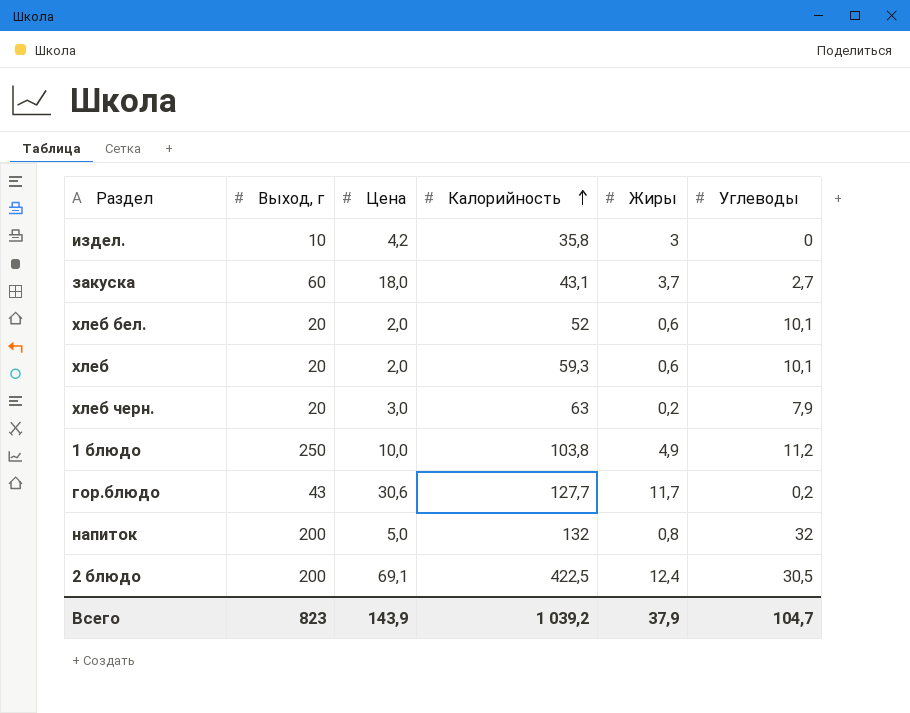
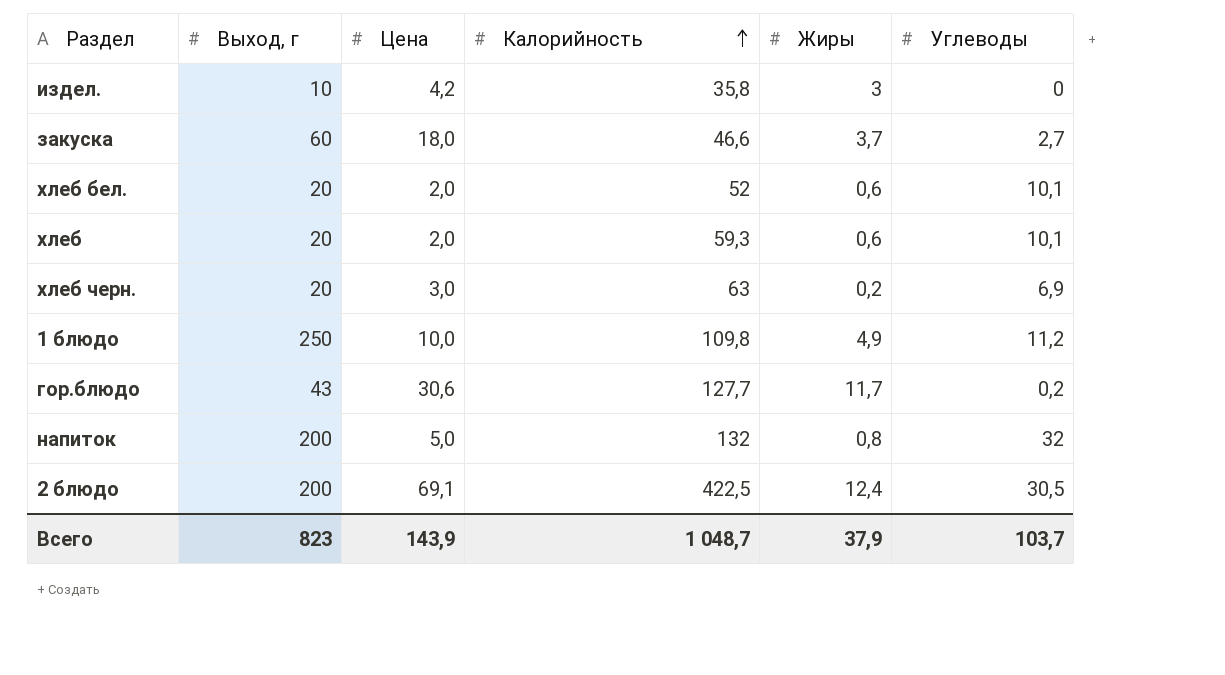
закуска | Калорийность: 43,1 -> 46,6
хлеб черн. | Углеводы: 7,9 -> 6,9
1 блюдо | Калорийность: 103,8 -> 109,8
Всего | Калорийность: 1 039,2 -> 1 048,7
Всего | Углеводы: 104,7 -> 103,7

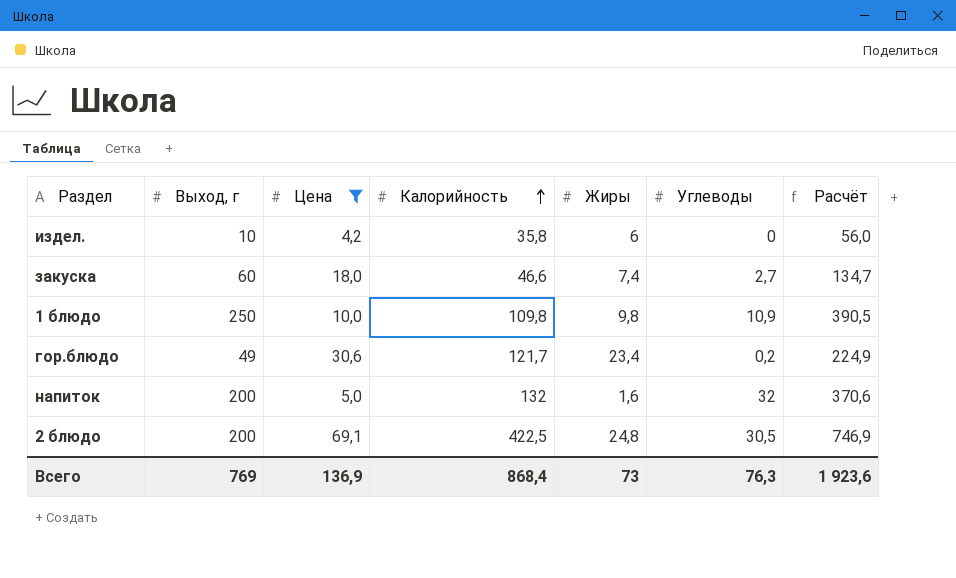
filter: none -> Цена >= 4,2
column Расчёт | formula: none -> [Выход, г] + [Цена] + [Калорийность] + [Жиры] + [Углеводы]
издел. | Жиры: 3 -> 6
закуска | Жиры: 3,7 -> 7,4
1 блюдо | Жиры: 4,9 -> 9,8
1 блюдо | Углеводы: 11,2 -> 10,9
гор.блюдо | Выход, г: 43 -> 49
гор.блюдо | Калорийность: 127,7 -> 121,7
гор.блюдо | Жиры: 11,7 -> 23,4
напиток | Жиры: 0,8 -> 1,6
2 блюдо | Жиры: 12,4 -> 24,8
Всего | Выход, г: 823 -> 769
Всего | Цена: 143,9 -> 136,9
Всего | Калорийность: 1 048,7 -> 868,4
Всего | Жиры: 37,9 -> 73
Всего | Углеводы: 103,7 -> 76,3

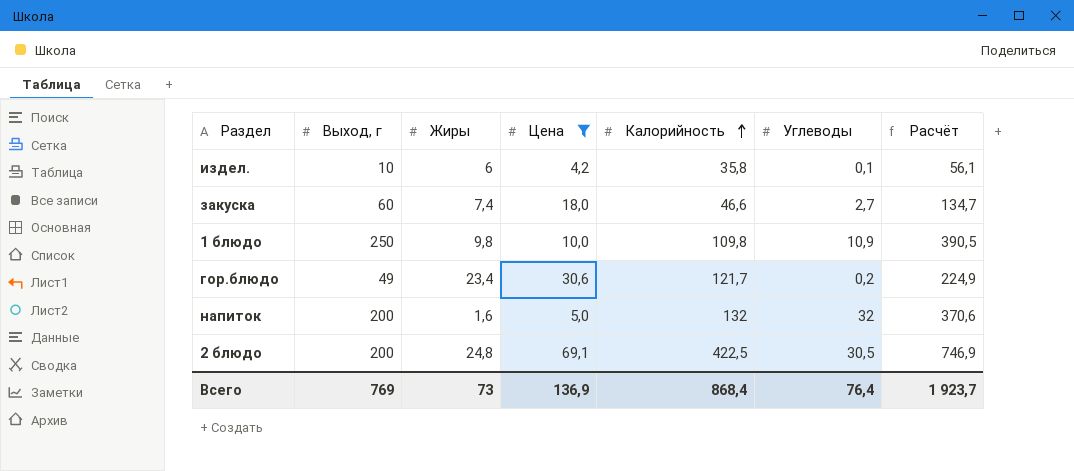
column Жиры | position: 5 -> 3
издел. | Углеводы: 0 -> 0,1
издел. | Расчёт: 56,0 -> 56,1
Всего | Углеводы: 76,3 -> 76,4
Всего | Расчёт: 1 923,6 -> 1 923,7

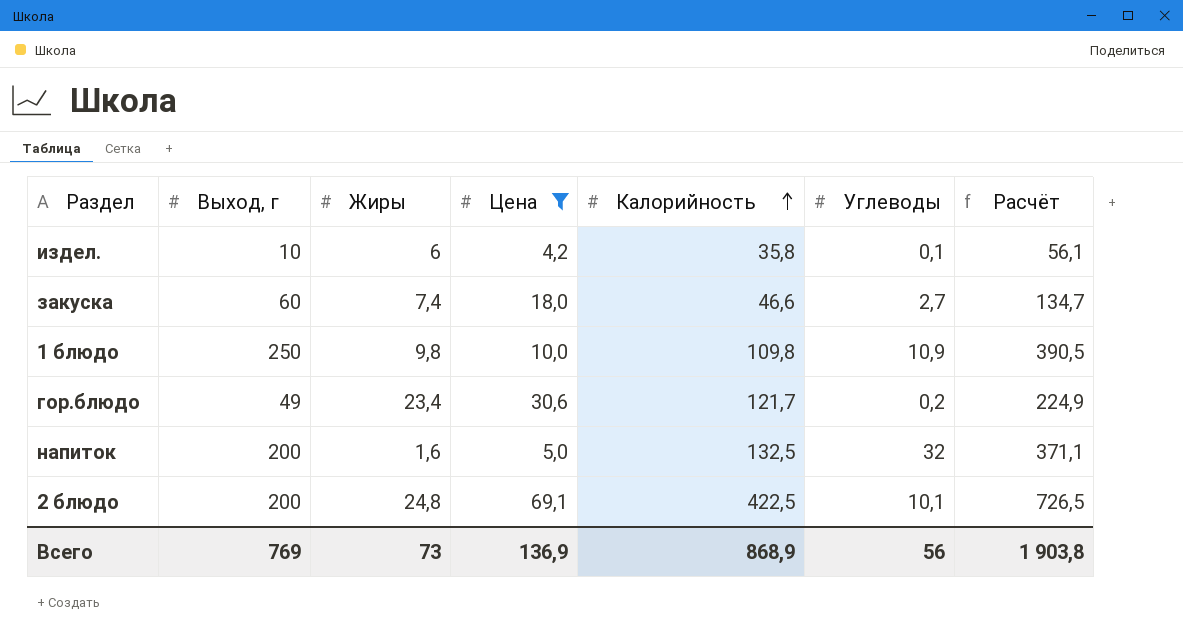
напиток | Калорийность: 132 -> 132,5
напиток | Расчёт: 370,6 -> 371,1
2 блюдо | Углеводы: 30,5 -> 10,1
2 блюдо | Расчёт: 746,9 -> 726,5
Всего | Калорийность: 868,4 -> 868,9
Всего | Углеводы: 76,4 -> 56
Всего | Расчёт: 1 923,7 -> 1 903,8

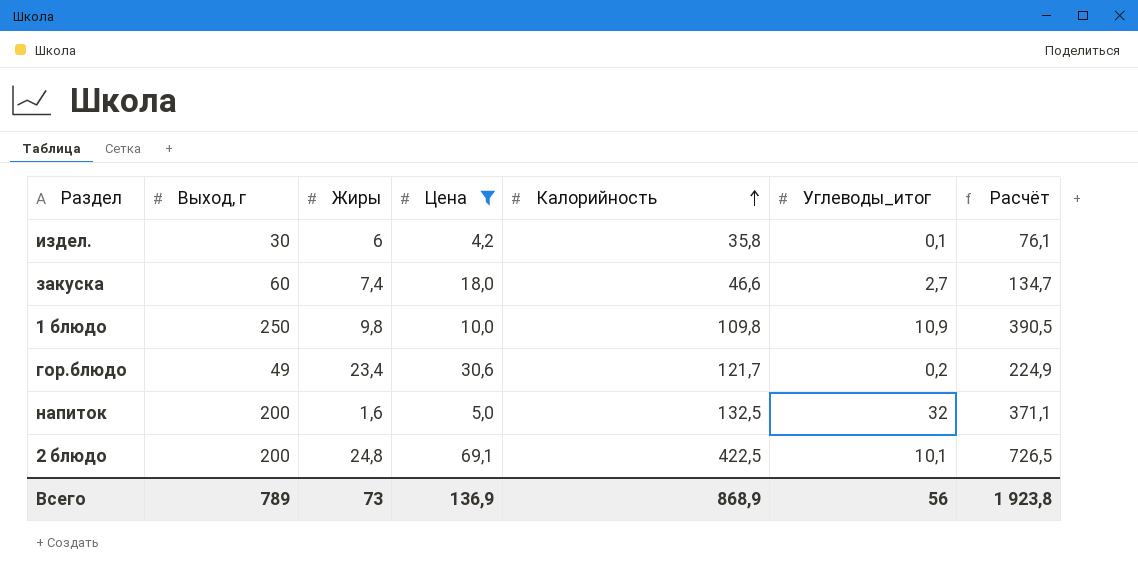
column name: Углеводы -> Углеводы_итог
издел. | Выход, г: 10 -> 30
издел. | Расчёт: 56,1 -> 76,1
Всего | Выход, г: 769 -> 789
Всего | Расчёт: 1 903,8 -> 1 923,8

